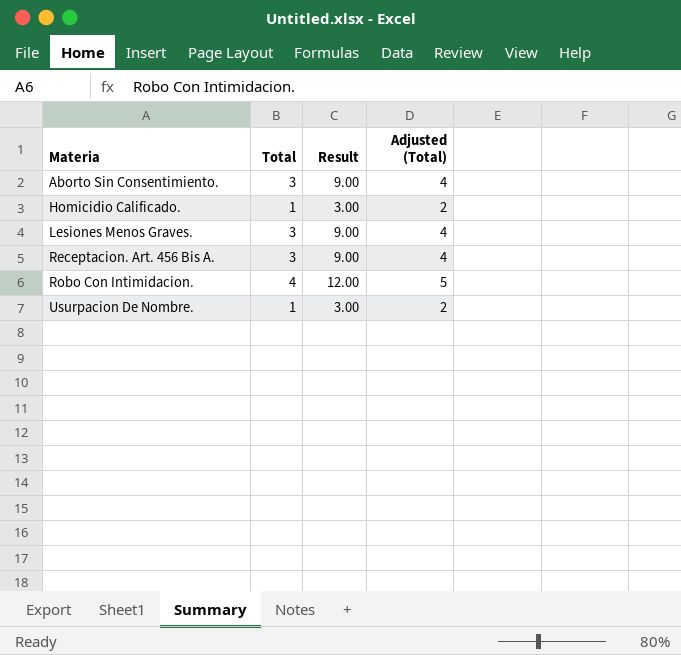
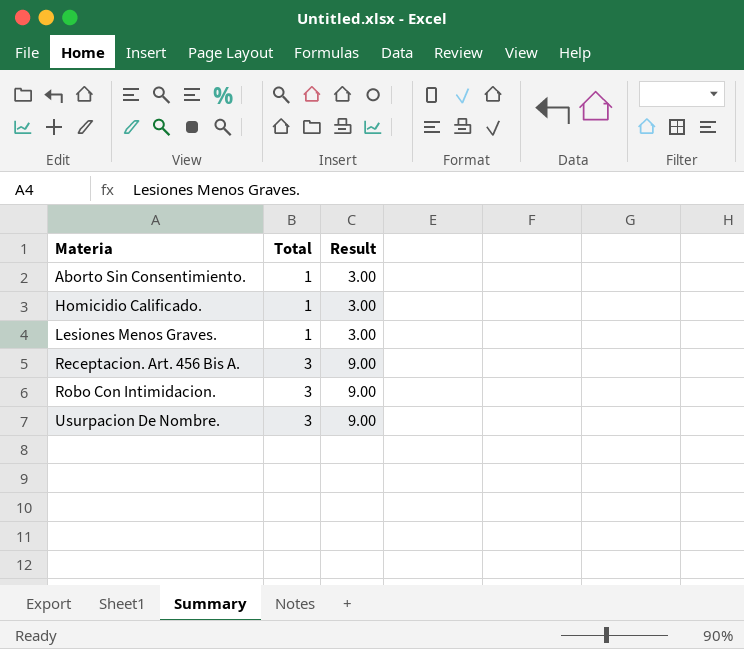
column Adjusted (Total) | formula: [Total] + 1 -> none
Aborto Sin Consentimiento. | Total: 3 -> 1
Aborto Sin Consentimiento. | Result: 9.00 -> 3.00
Lesiones Menos Graves. | Total: 3 -> 1
Lesiones Menos Graves. | Result: 9.00 -> 3.00
Robo Con Intimidacion. | Total: 4 -> 3
Robo Con Intimidacion. | Result: 12.00 -> 9.00
Usurpacion De Nombre. | Total: 1 -> 3
Usurpacion De Nombre. | Result: 3.00 -> 9.00

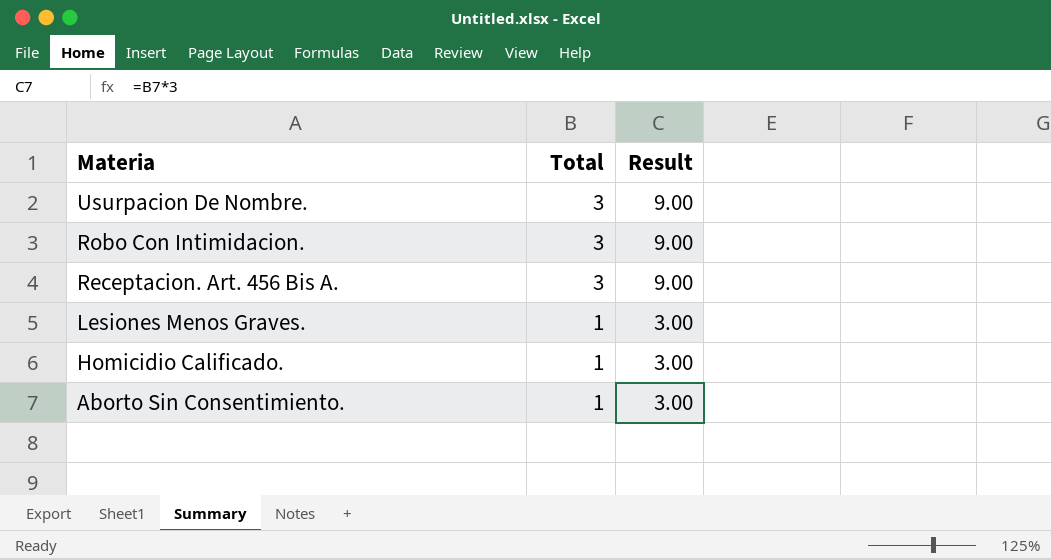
row order: Materia ascending -> Materia descending

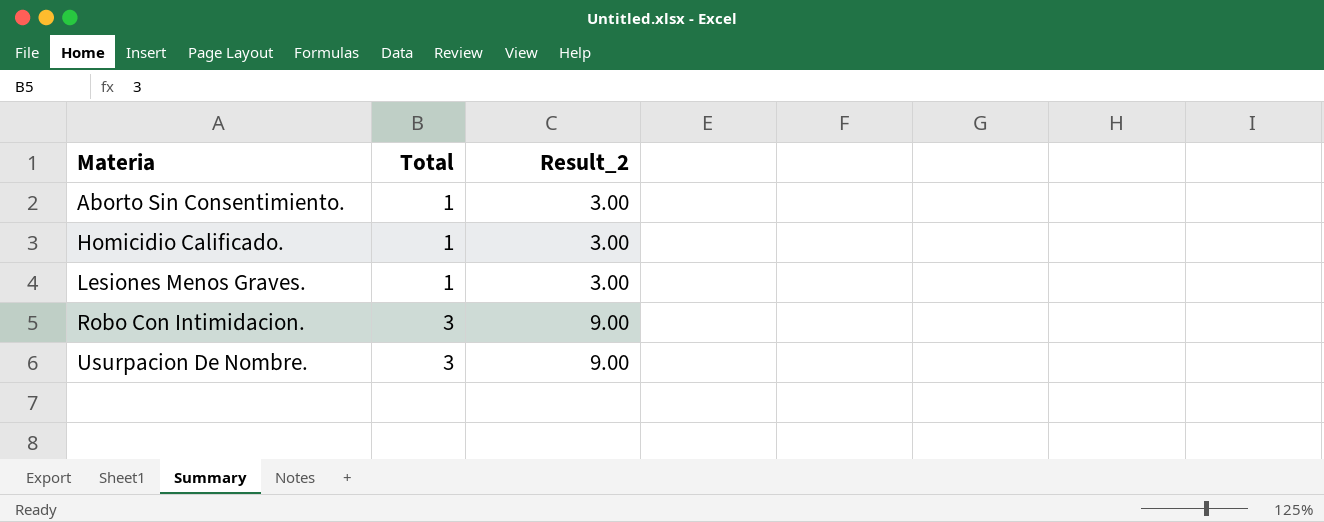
row order: Materia descending -> Materia ascending
column name: Result -> Result_2
row Receptacion. Art. 456 Bis A.: 3 | 9.00 -> none

